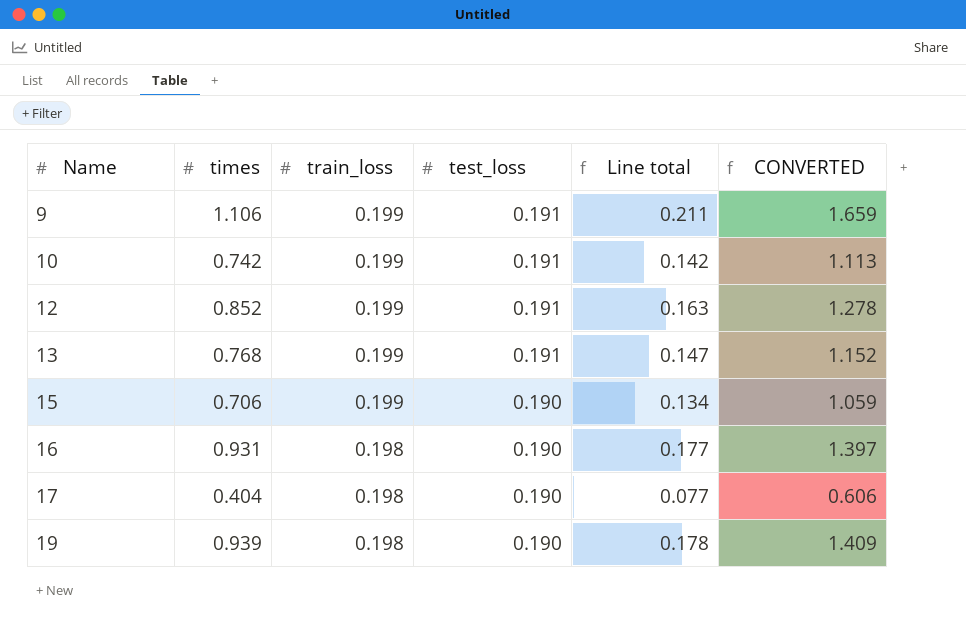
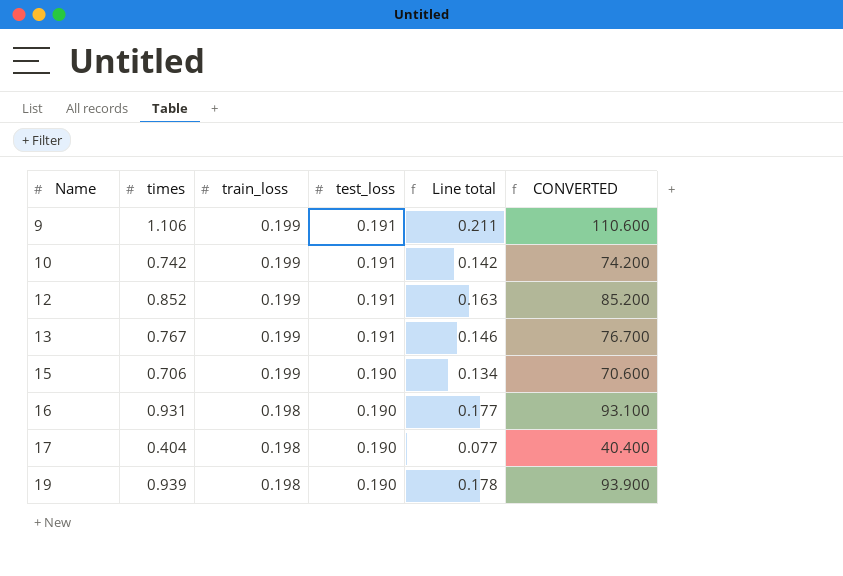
column CONVERTED | formula: [times] * 1.5 -> [times] * 100
13 | times: 0.768 -> 0.767
13 | Line total: 0.147 -> 0.146

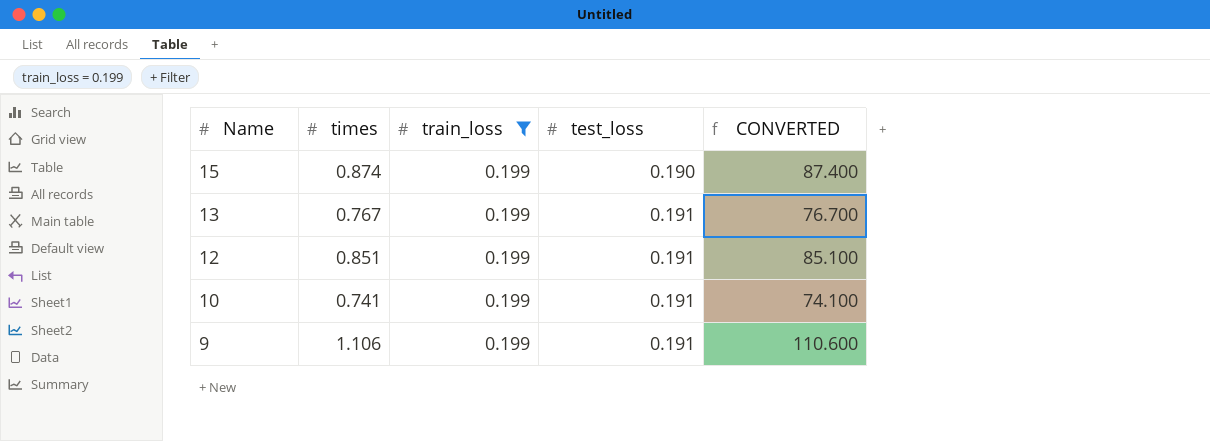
filter: none -> train_loss = 0.199
row order: Name ascending -> Name descending
column Line total | formula: [times] * [test_loss] -> none
15 | times: 0.706 -> 0.874
15 | CONVERTED: 70.600 -> 87.400
12 | times: 0.852 -> 0.851
12 | CONVERTED: 85.200 -> 85.100
10 | times: 0.742 -> 0.741
10 | CONVERTED: 74.200 -> 74.100

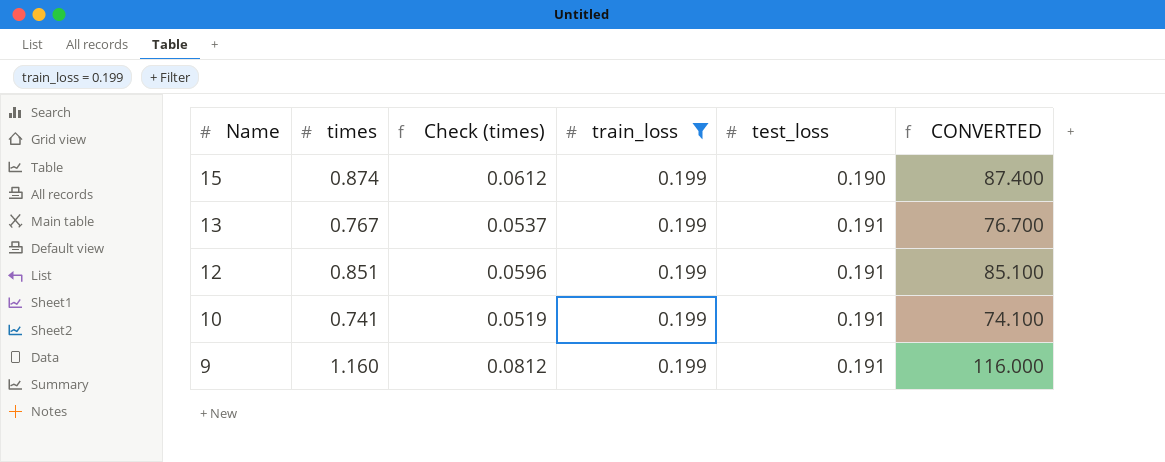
column Check (times) | formula: none -> [times] * 0.07
9 | times: 1.106 -> 1.160
9 | CONVERTED: 110.600 -> 116.000

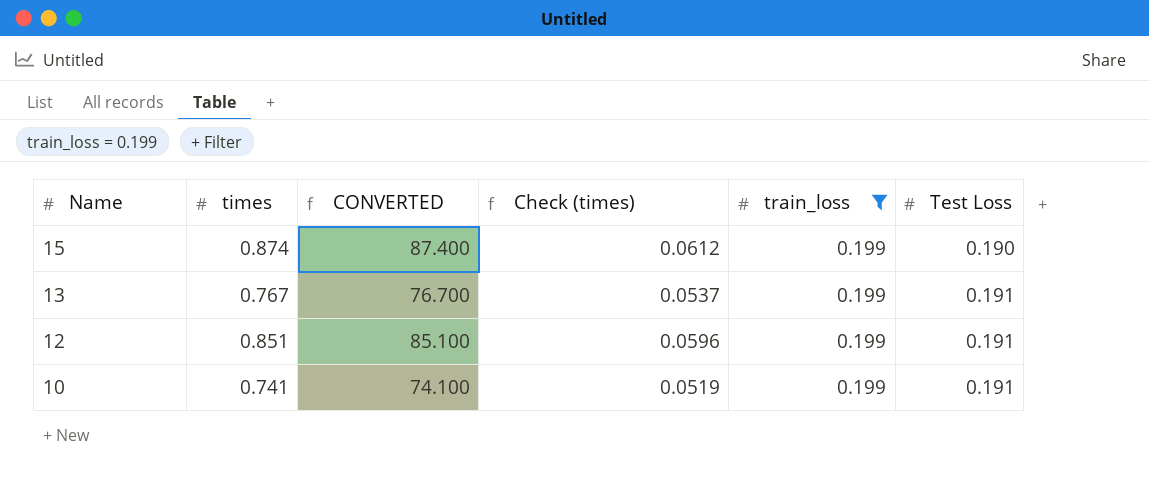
column CONVERTED | position: 6 -> 3
column name: test_loss -> Test Loss
row 9: 1.160 | 0.0812 | 0.199 | 0.191 | 116.000 -> none

